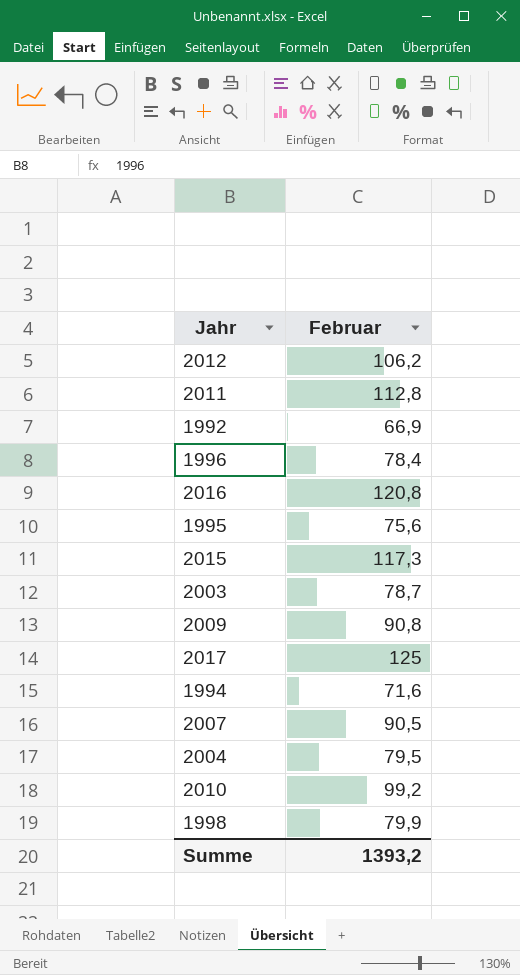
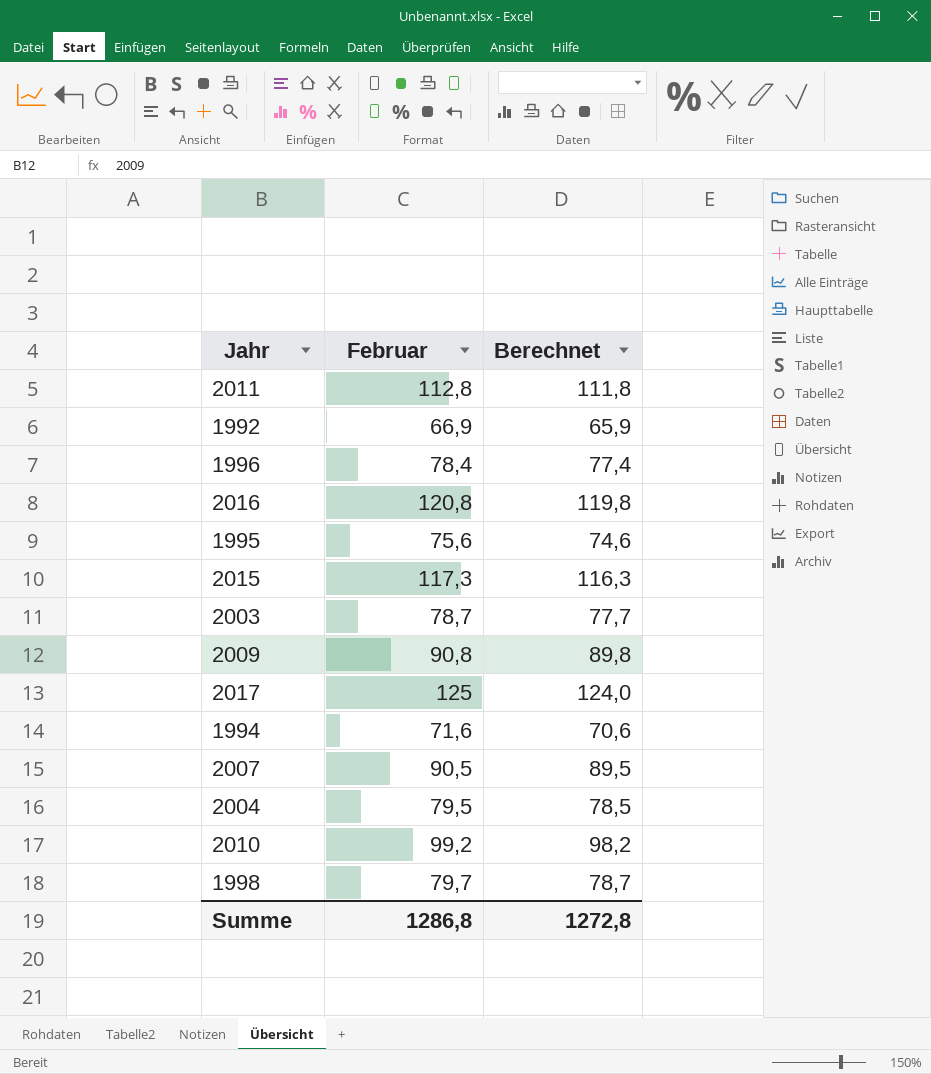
column Berechnet | formula: none -> [Februar] - 1
row 2012: 106,2 -> none
1998 | Februar: 79,9 -> 79,7
Summe | Februar: 1393,2 -> 1286,8

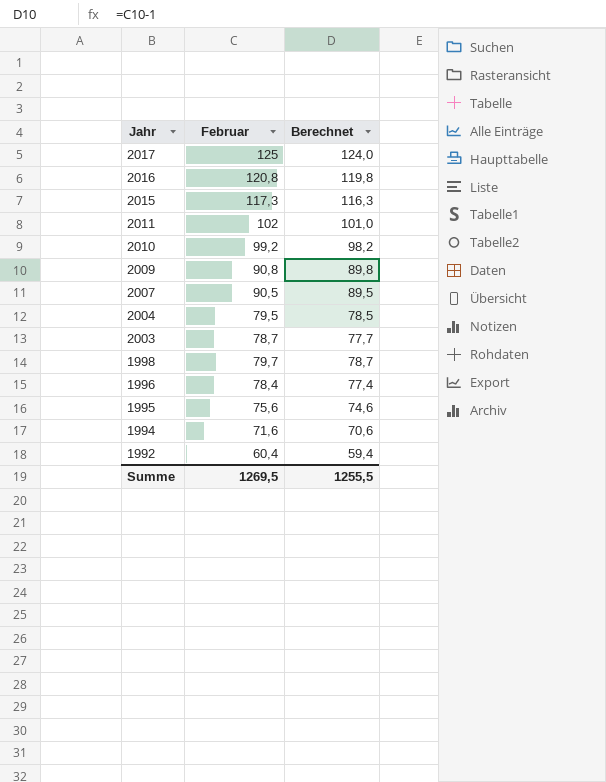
row order: none -> Jahr descending
2011 | Februar: 112,8 -> 102
2011 | Berechnet: 111,8 -> 101,0
1992 | Februar: 66,9 -> 60,4
1992 | Berechnet: 65,9 -> 59,4
Summe | Februar: 1286,8 -> 1269,5
Summe | Berechnet: 1272,8 -> 1255,5

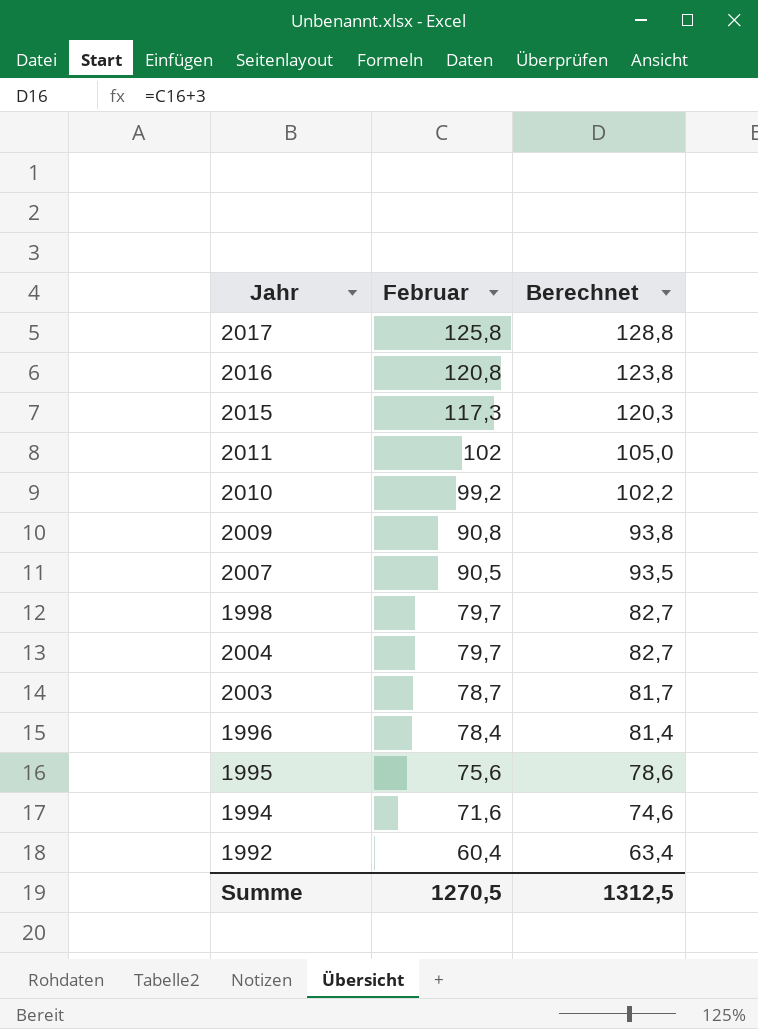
row order: Jahr descending -> Februar descending
column Berechnet | formula: [Februar] - 1 -> [Februar] + 3
2017 | Februar: 125 -> 125,8
2004 | Februar: 79,5 -> 79,7
Summe | Februar: 1269,5 -> 1270,5
Summe | Berechnet: 1255,5 -> 1312,5

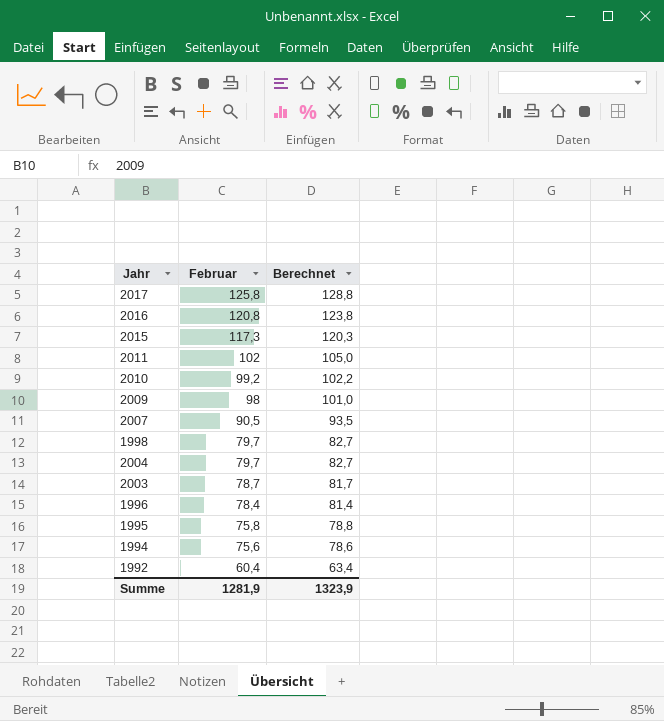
2009 | Februar: 90,8 -> 98
2009 | Berechnet: 93,8 -> 101,0
1995 | Februar: 75,6 -> 75,8
1995 | Berechnet: 78,6 -> 78,8
1994 | Februar: 71,6 -> 75,6
1994 | Berechnet: 74,6 -> 78,6
Summe | Februar: 1270,5 -> 1281,9
Summe | Berechnet: 1312,5 -> 1323,9

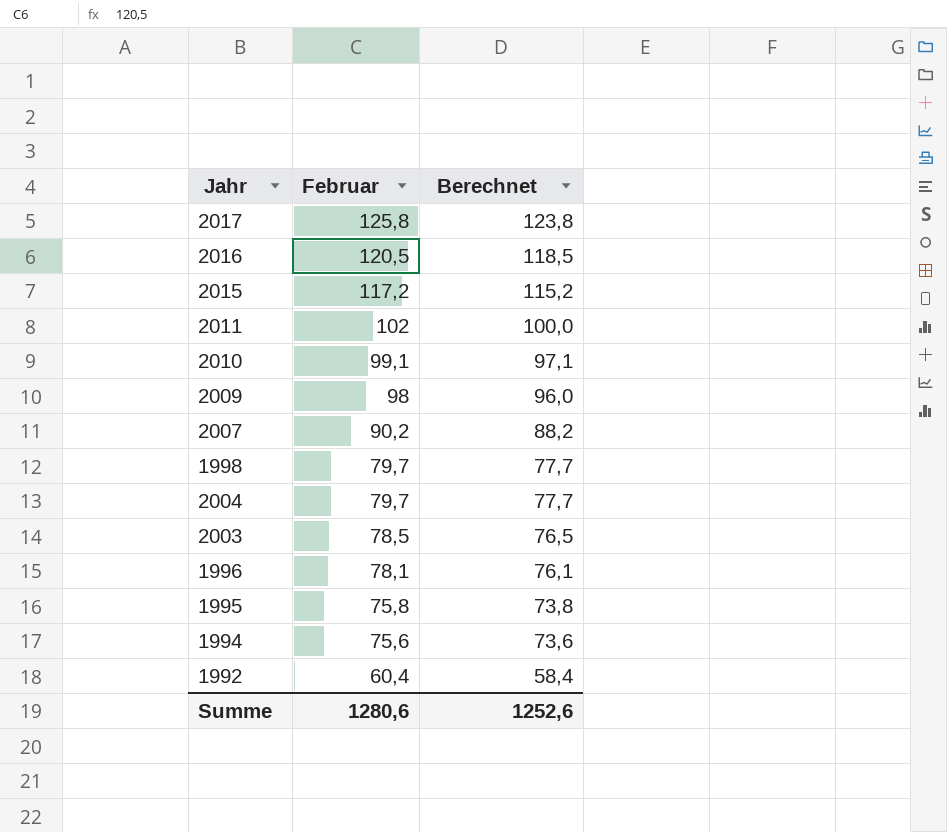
column Berechnet | formula: [Februar] + 3 -> [Februar] - 2
2016 | Februar: 120,8 -> 120,5
2015 | Februar: 117,3 -> 117,2
2010 | Februar: 99,2 -> 99,1
2007 | Februar: 90,5 -> 90,2
2003 | Februar: 78,7 -> 78,5
1996 | Februar: 78,4 -> 78,1
Summe | Februar: 1281,9 -> 1280,6
Summe | Berechnet: 1323,9 -> 1252,6

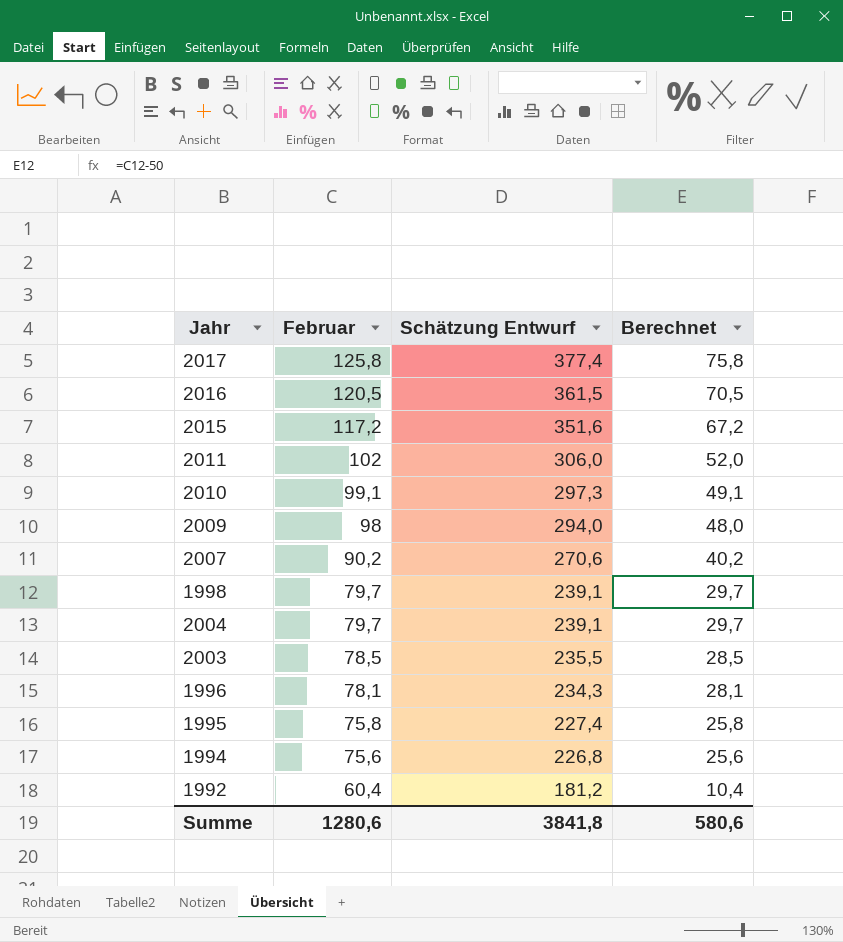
column Schätzung Entwurf | formula: none -> [Februar] * 3
column Berechnet | formula: [Februar] - 2 -> [Februar] - 50
Summe | Berechnet: 1252,6 -> 580,6

